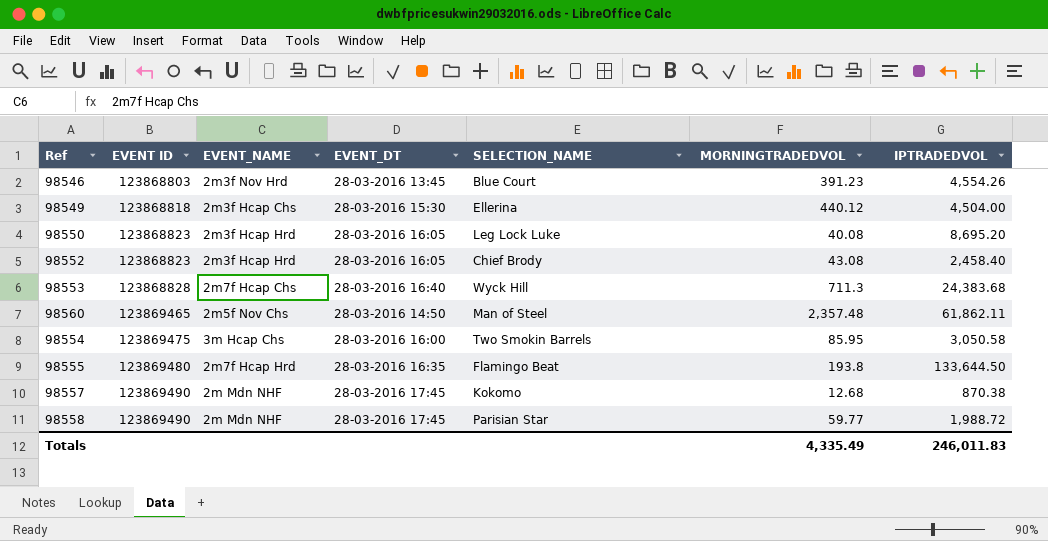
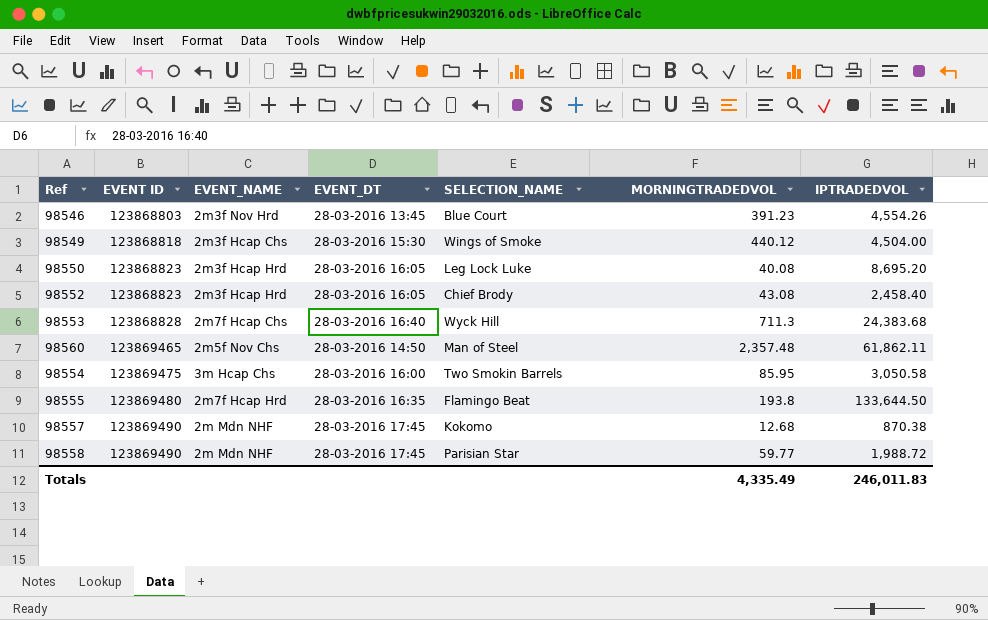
98549 | SELECTION_NAME: Ellerina -> Wings of Smoke

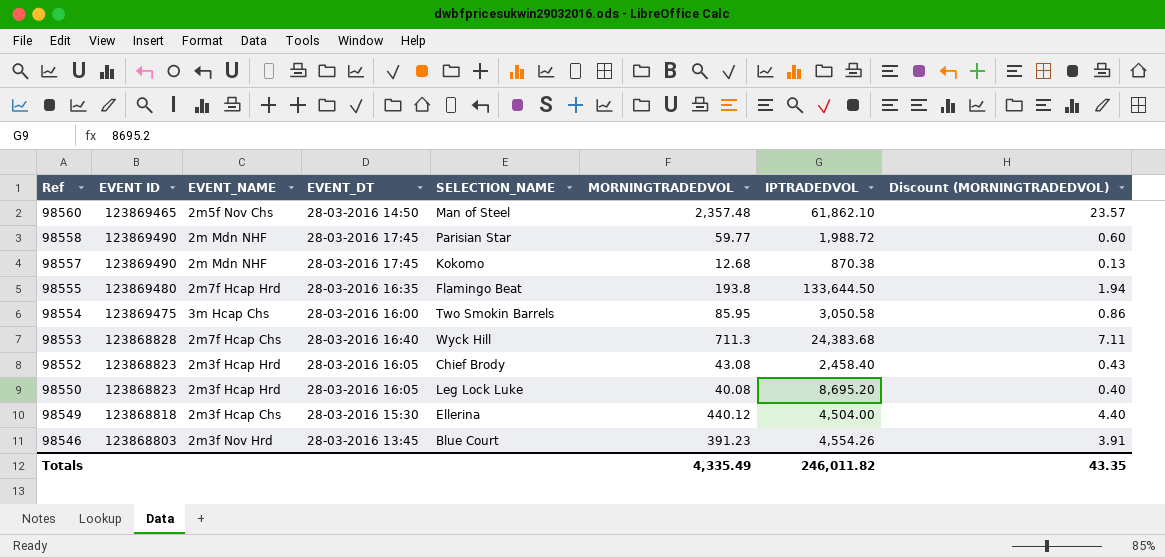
row order: EVENT ID ascending -> Ref descending
column Discount (MORNINGTRADEDVOL) | formula: none -> [MORNINGTRADEDVOL] * 0.01
98560 | IPTRADEDVOL: 61,862.11 -> 61,862.10
98549 | SELECTION_NAME: Wings of Smoke -> Ellerina
Totals | IPTRADEDVOL: 246,011.83 -> 246,011.82

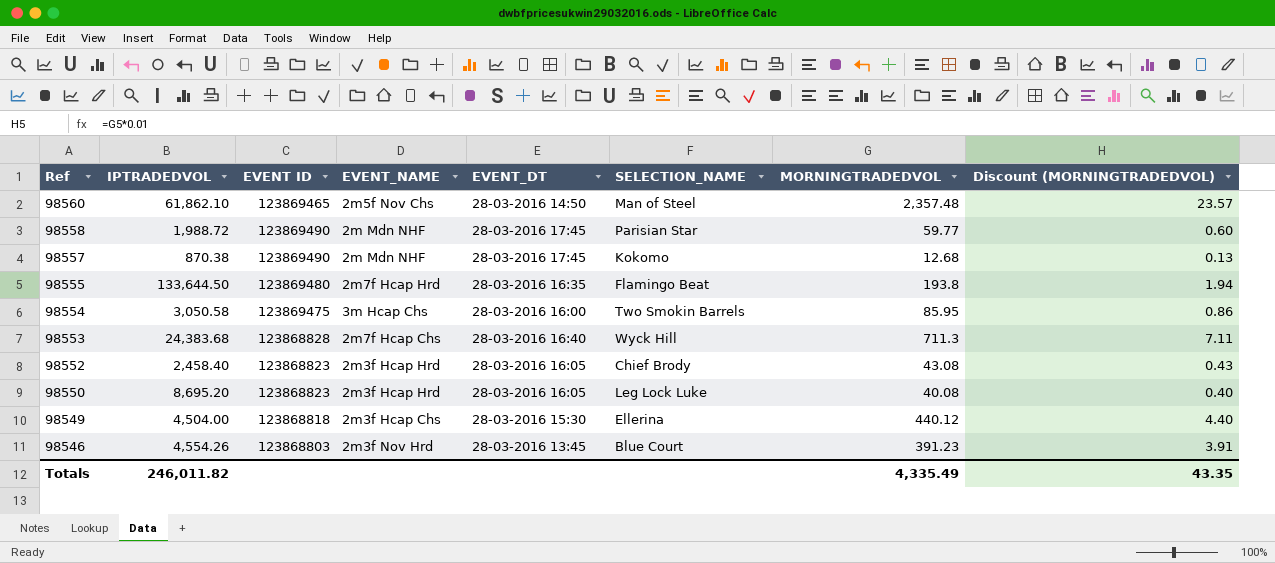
column IPTRADEDVOL | position: 7 -> 2

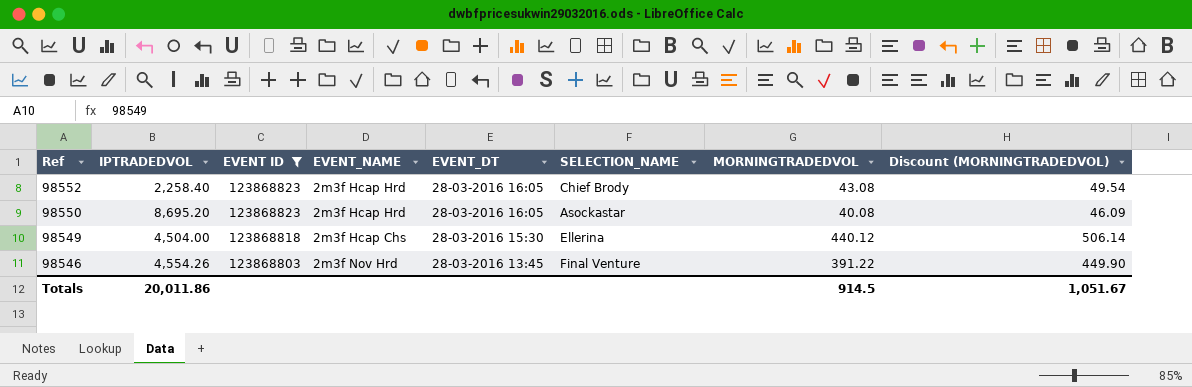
filter: none -> EVENT ID <= 123868823
column Discount (MORNINGTRADEDVOL) | formula: [MORNINGTRADEDVOL] * 0.01 -> [MORNINGTRADEDVOL] * 1.15
98552 | IPTRADEDVOL: 2,458.40 -> 2,258.40
98550 | SELECTION_NAME: Leg Lock Luke -> Asockastar
98546 | SELECTION_NAME: Blue Court -> Final Venture
98546 | MORNINGTRADEDVOL: 391.23 -> 391.22
Totals | IPTRADEDVOL: 246,011.82 -> 20,011.86
Totals | MORNINGTRADEDVOL: 4,335.49 -> 914.5
Totals | Discount (MORNINGTRADEDVOL): 43.35 -> 1,051.67

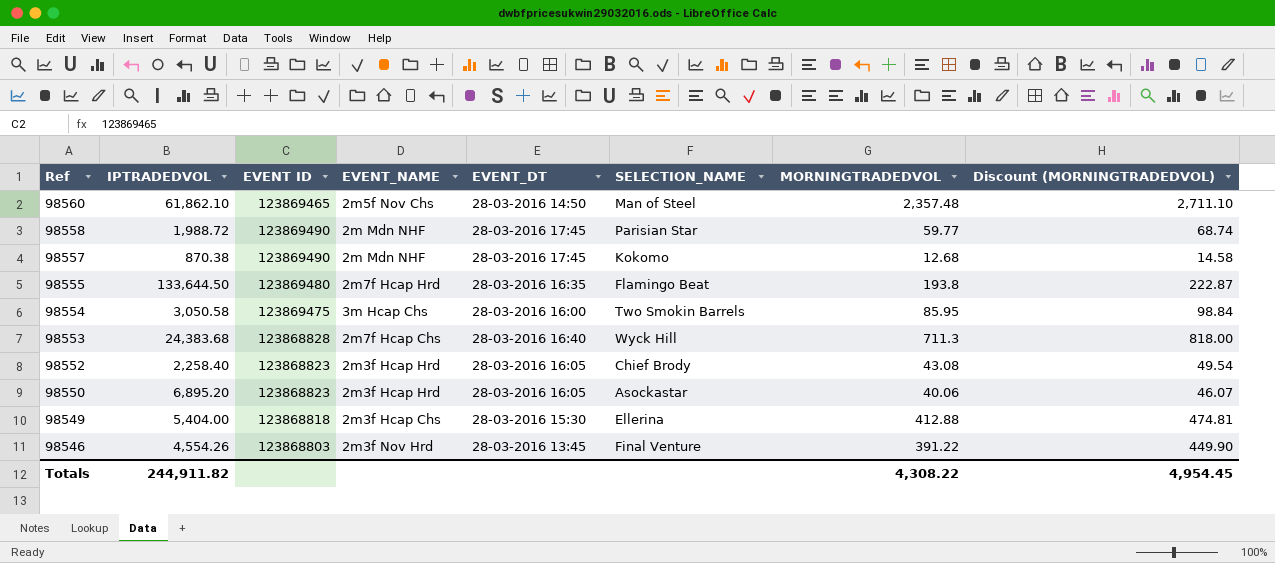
filter: EVENT ID <= 123868823 -> none
98550 | IPTRADEDVOL: 8,695.20 -> 6,895.20
98550 | MORNINGTRADEDVOL: 40.08 -> 40.06
98550 | Discount (MORNINGTRADEDVOL): 46.09 -> 46.07
98549 | IPTRADEDVOL: 4,504.00 -> 5,404.00
98549 | MORNINGTRADEDVOL: 440.12 -> 412.88
98549 | Discount (MORNINGTRADEDVOL): 506.14 -> 474.81
Totals | IPTRADEDVOL: 20,011.86 -> 244,911.82
Totals | MORNINGTRADEDVOL: 914.5 -> 4,308.22
Totals | Discount (MORNINGTRADEDVOL): 1,051.67 -> 4,954.45

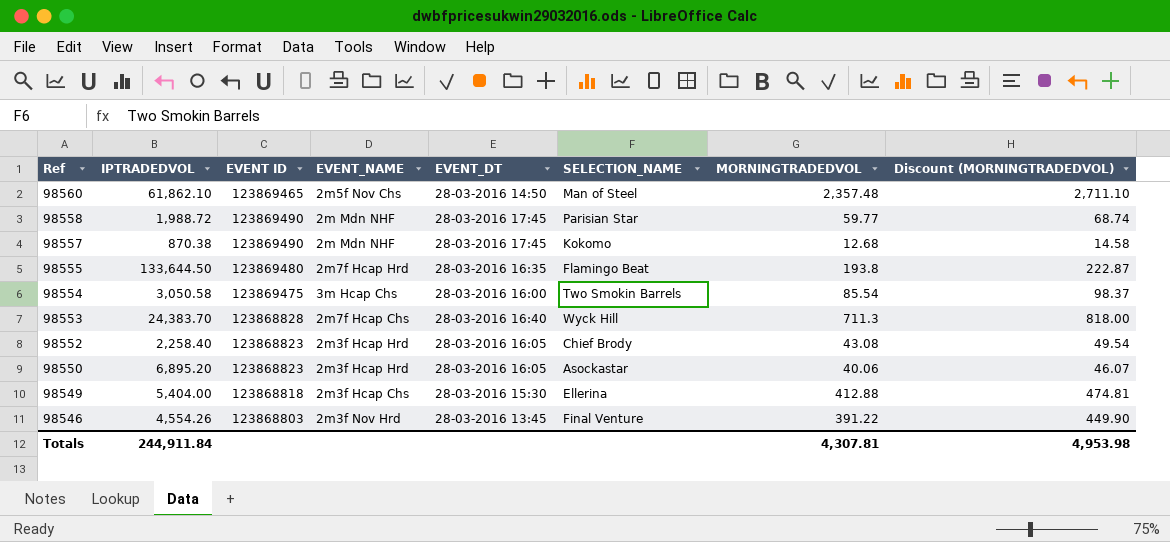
98554 | MORNINGTRADEDVOL: 85.95 -> 85.54
98554 | Discount (MORNINGTRADEDVOL): 98.84 -> 98.37
98553 | IPTRADEDVOL: 24,383.68 -> 24,383.70
Totals | IPTRADEDVOL: 244,911.82 -> 244,911.84
Totals | MORNINGTRADEDVOL: 4,308.22 -> 4,307.81
Totals | Discount (MORNINGTRADEDVOL): 4,954.45 -> 4,953.98

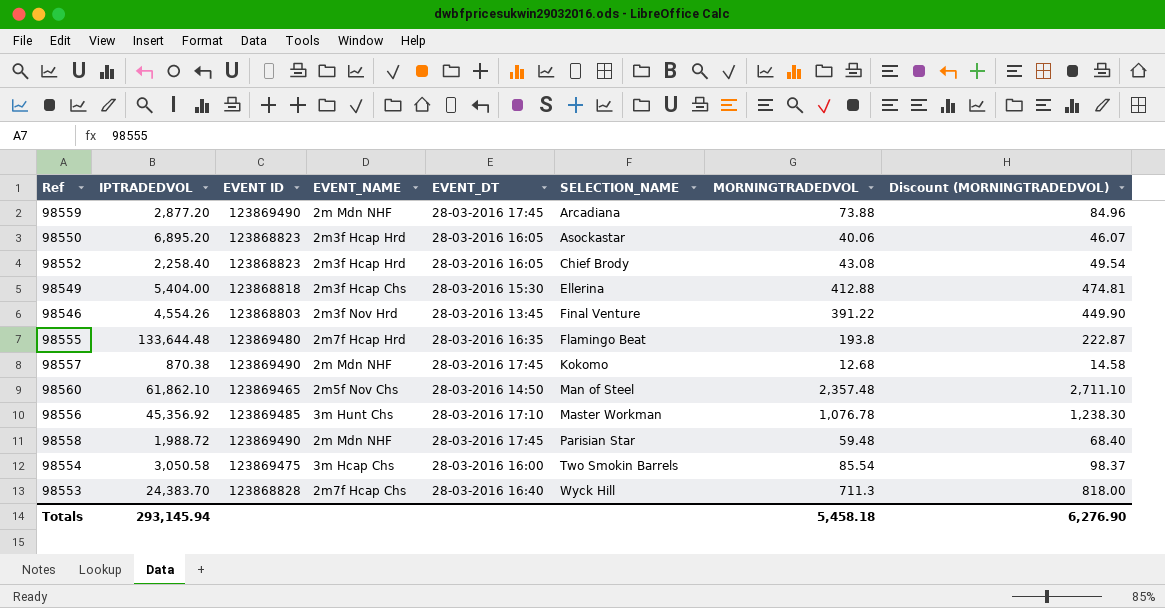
row order: Ref descending -> SELECTION_NAME ascending
row 98559: none -> 2,877.20 | 123869490 | 2m Mdn NHF | 28-03-2016 17:45 | Arcadiana | 73.88 | 84.96
98555 | IPTRADEDVOL: 133,644.50 -> 133,644.48
row 98556: none -> 45,356.92 | 123869485 | 3m Hunt Chs | 28-03-2016 17:10 | Master Workman | 1,076.78 | 1,238.30
98558 | MORNINGTRADEDVOL: 59.77 -> 59.48
98558 | Discount (MORNINGTRADEDVOL): 68.74 -> 68.40
Totals | IPTRADEDVOL: 244,911.84 -> 293,145.94
Totals | MORNINGTRADEDVOL: 4,307.81 -> 5,458.18
Totals | Discount (MORNINGTRADEDVOL): 4,953.98 -> 6,276.90

